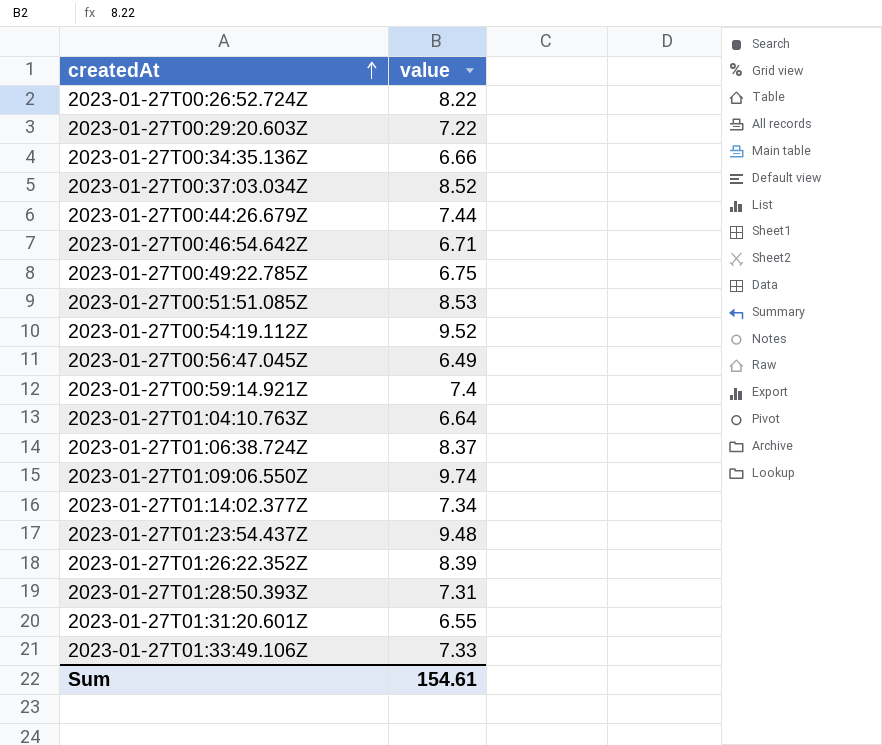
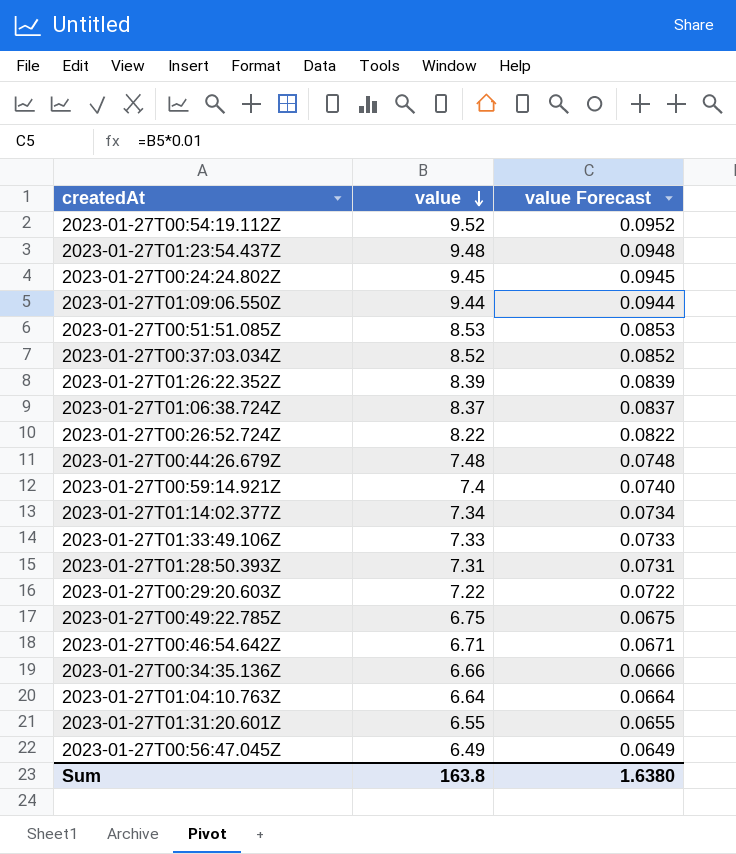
row order: createdAt ascending -> value descending
column value Forecast | formula: none -> [value] * 0.01
row 2023-01-27T00:24:24.802Z: none -> 9.45 | 0.0945
2023-01-27T01:09:06.550Z | value: 9.74 -> 9.44
2023-01-27T00:44:26.679Z | value: 7.44 -> 7.48
Sum | value: 154.61 -> 163.8

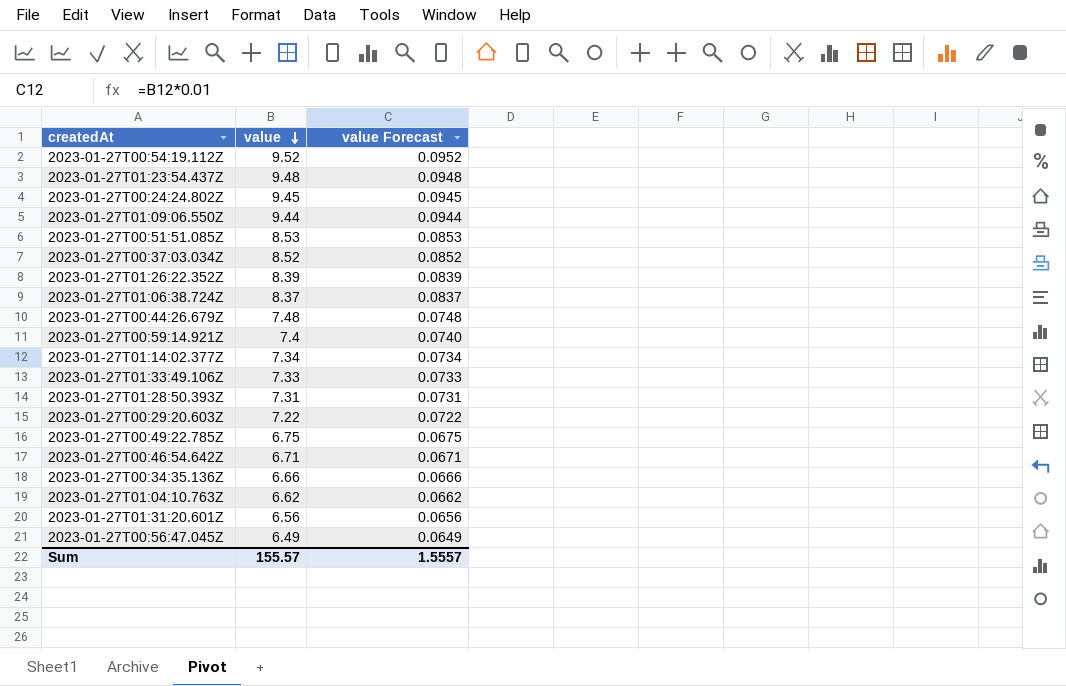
row 2023-01-27T00:26:52.724Z: 8.22 | 0.0822 -> none
2023-01-27T01:04:10.763Z | value: 6.64 -> 6.62
2023-01-27T01:04:10.763Z | value Forecast: 0.0664 -> 0.0662
2023-01-27T01:31:20.601Z | value: 6.55 -> 6.56
2023-01-27T01:31:20.601Z | value Forecast: 0.0655 -> 0.0656
Sum | value: 163.8 -> 155.57
Sum | value Forecast: 1.6380 -> 1.5557

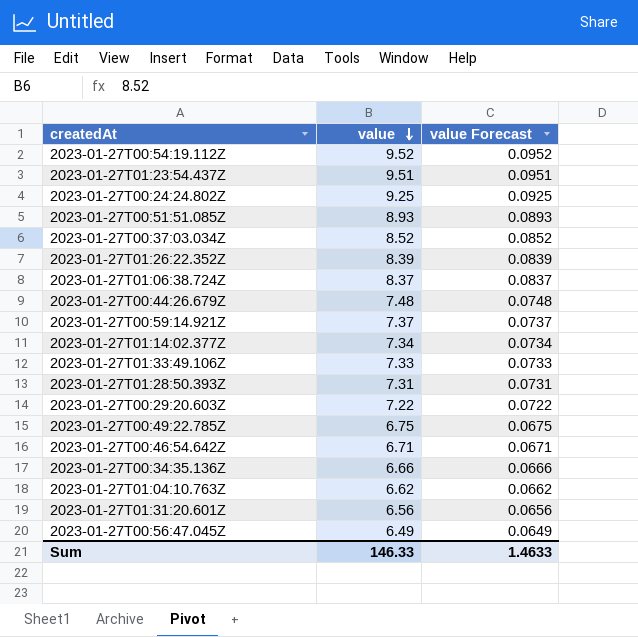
row 2023-01-27T01:09:06.550Z: 9.44 | 0.0944 -> none
2023-01-27T01:23:54.437Z | value: 9.48 -> 9.51
2023-01-27T01:23:54.437Z | value Forecast: 0.0948 -> 0.0951
2023-01-27T00:24:24.802Z | value: 9.45 -> 9.25
2023-01-27T00:24:24.802Z | value Forecast: 0.0945 -> 0.0925
2023-01-27T00:51:51.085Z | value: 8.53 -> 8.93
2023-01-27T00:51:51.085Z | value Forecast: 0.0853 -> 0.0893
2023-01-27T00:59:14.921Z | value: 7.4 -> 7.37
2023-01-27T00:59:14.921Z | value Forecast: 0.0740 -> 0.0737
Sum | value: 155.57 -> 146.33
Sum | value Forecast: 1.5557 -> 1.4633

